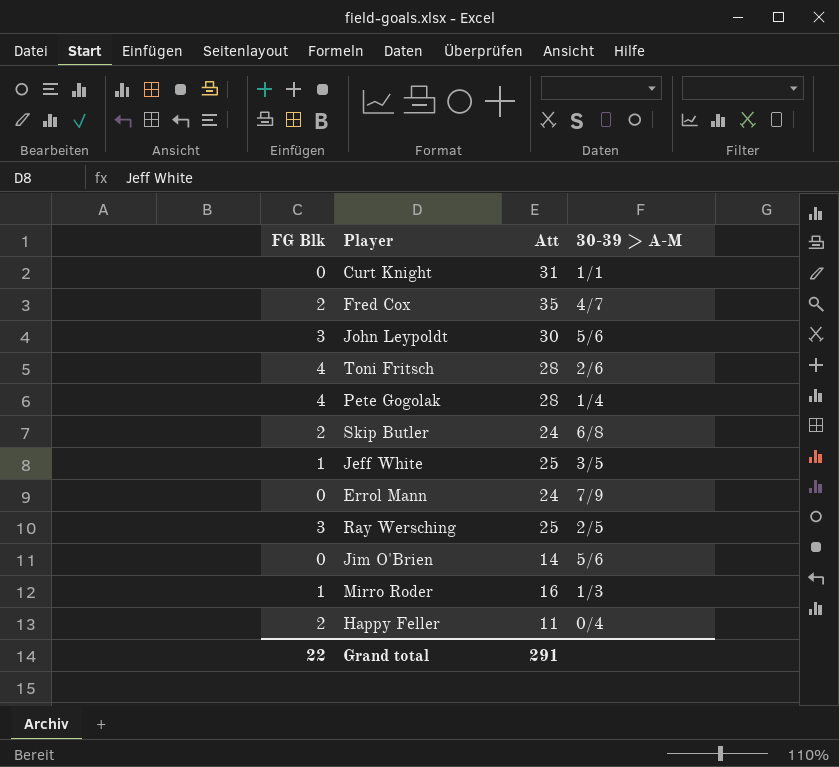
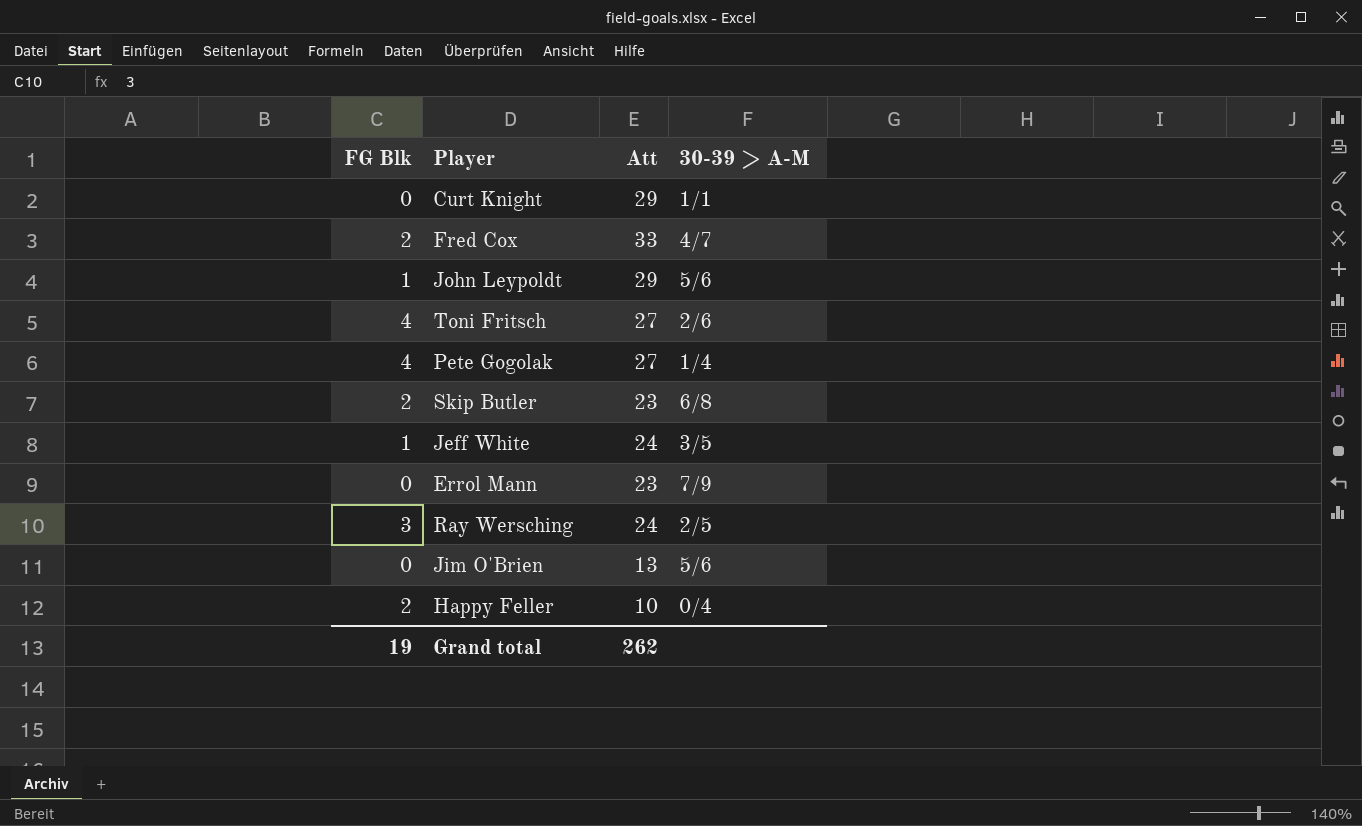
row Mirro Roder: 1 | 16 | 1/3 -> none
Curt Knight | Att: 31 -> 29
Fred Cox | Att: 35 -> 33
John Leypoldt | FG Blk: 3 -> 1
John Leypoldt | Att: 30 -> 29
Toni Fritsch | Att: 28 -> 27
Pete Gogolak | Att: 28 -> 27
Skip Butler | Att: 24 -> 23
Jeff White | Att: 25 -> 24
Errol Mann | Att: 24 -> 23
Ray Wersching | Att: 25 -> 24
Jim O'Brien | Att: 14 -> 13
Happy Feller | Att: 11 -> 10
Grand total | FG Blk: 22 -> 19
Grand total | Att: 291 -> 262

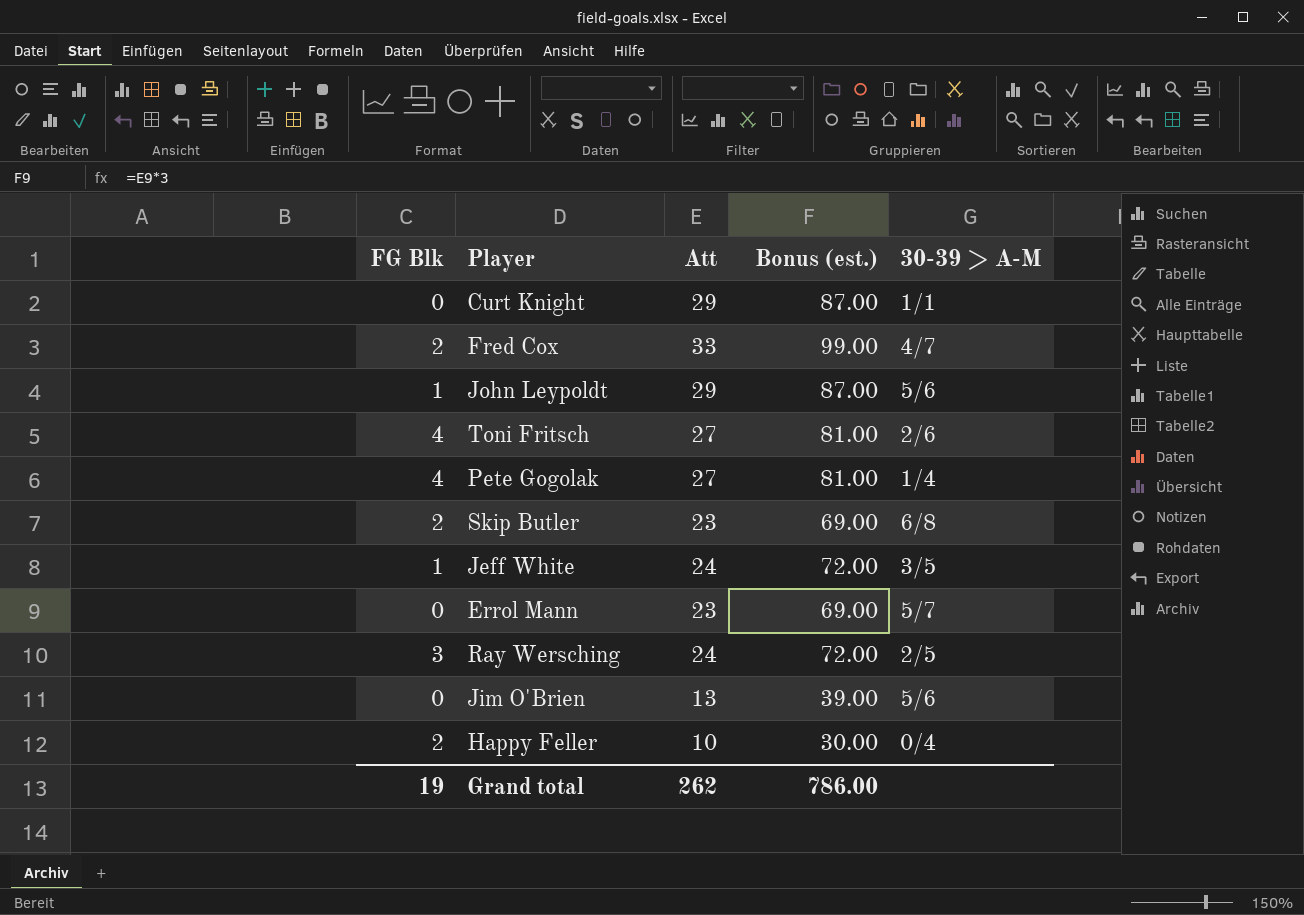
column Bonus (est.) | formula: none -> [Att] * 3
Errol Mann | 30-39 > A-M: 7/9 -> 5/7

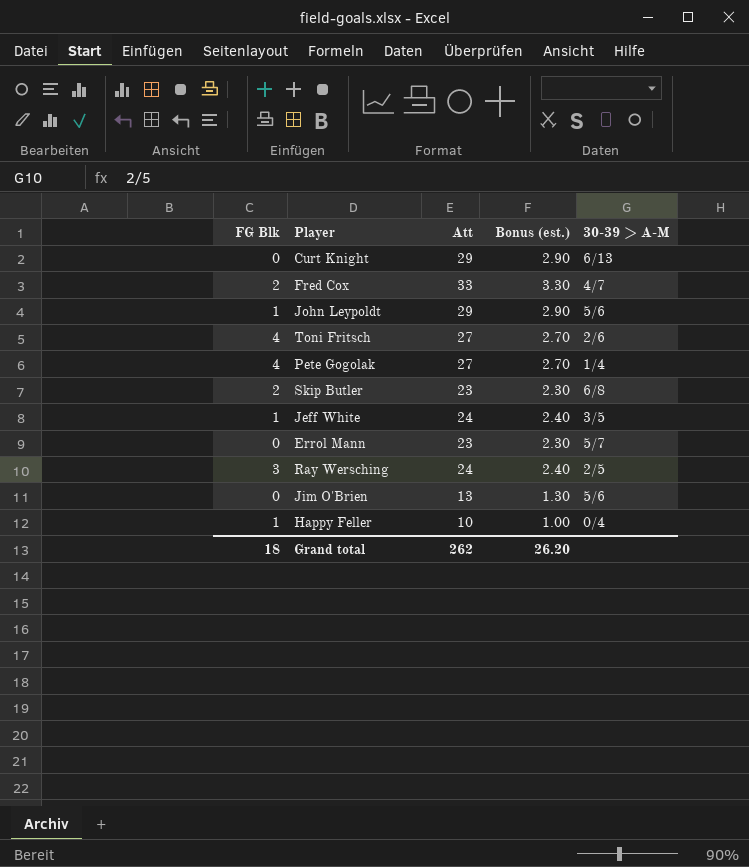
column Bonus (est.) | formula: [Att] * 3 -> [Att] * 0.1
Curt Knight | 30-39 > A-M: 1/1 -> 6/13
Happy Feller | FG Blk: 2 -> 1
Grand total | FG Blk: 19 -> 18
Grand total | Bonus (est.): 786.00 -> 26.20

